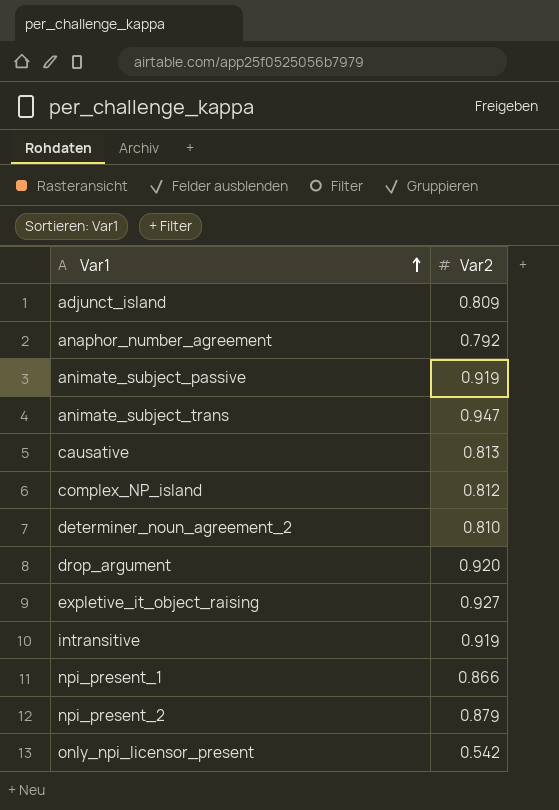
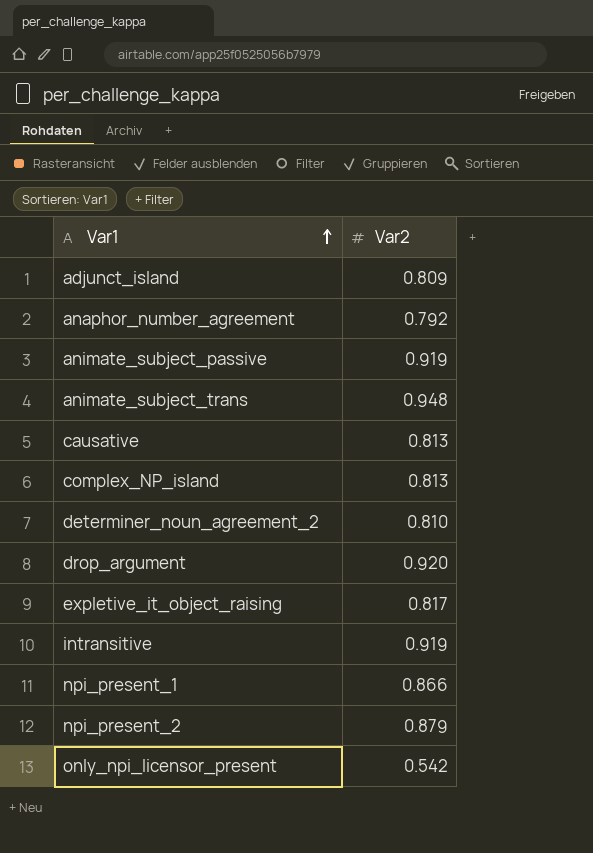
animate_subject_trans | Var2: 0.947 -> 0.948
complex_NP_island | Var2: 0.812 -> 0.813
expletive_it_object_raising | Var2: 0.927 -> 0.817

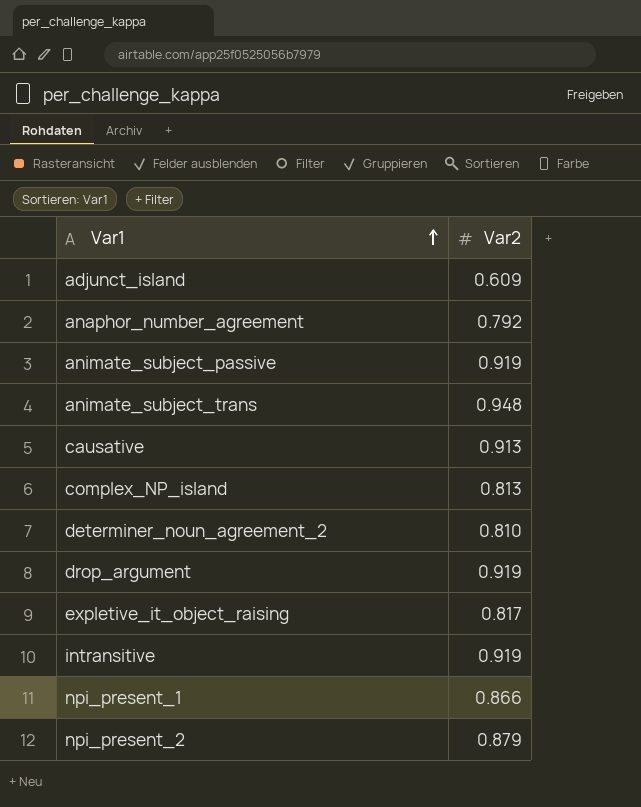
row only_npi_licensor_present: 0.542 -> none
adjunct_island | Var2: 0.809 -> 0.609
causative | Var2: 0.813 -> 0.913
drop_argument | Var2: 0.920 -> 0.919

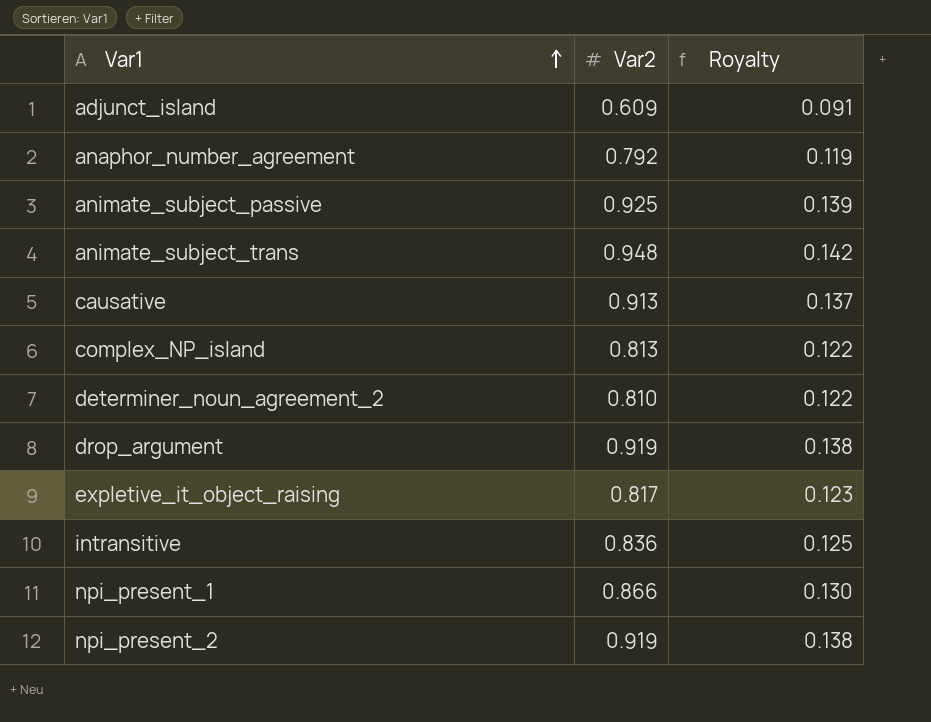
column Royalty | formula: none -> [Var2] * 0.15
animate_subject_passive | Var2: 0.919 -> 0.925
intransitive | Var2: 0.919 -> 0.836
npi_present_2 | Var2: 0.879 -> 0.919

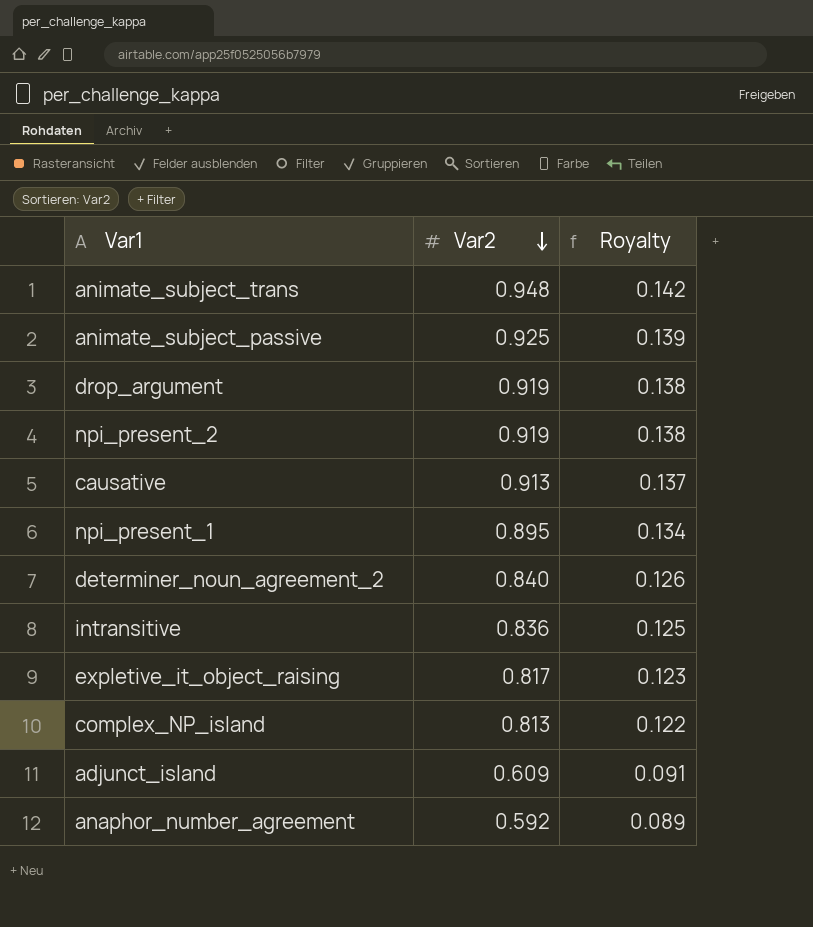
row order: Var1 ascending -> Var2 descending
npi_present_1 | Var2: 0.866 -> 0.895
npi_present_1 | Royalty: 0.130 -> 0.134
determiner_noun_agreement_2 | Var2: 0.810 -> 0.840
determiner_noun_agreement_2 | Royalty: 0.122 -> 0.126
anaphor_number_agreement | Var2: 0.792 -> 0.592
anaphor_number_agreement | Royalty: 0.119 -> 0.089

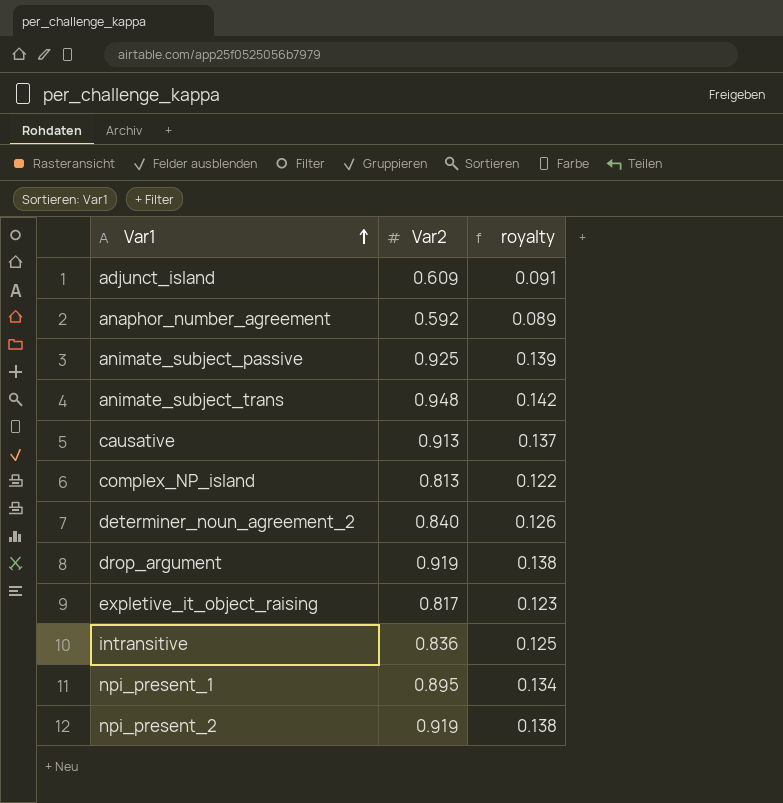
row order: Var2 descending -> Var1 ascending
column name: Royalty -> royalty

